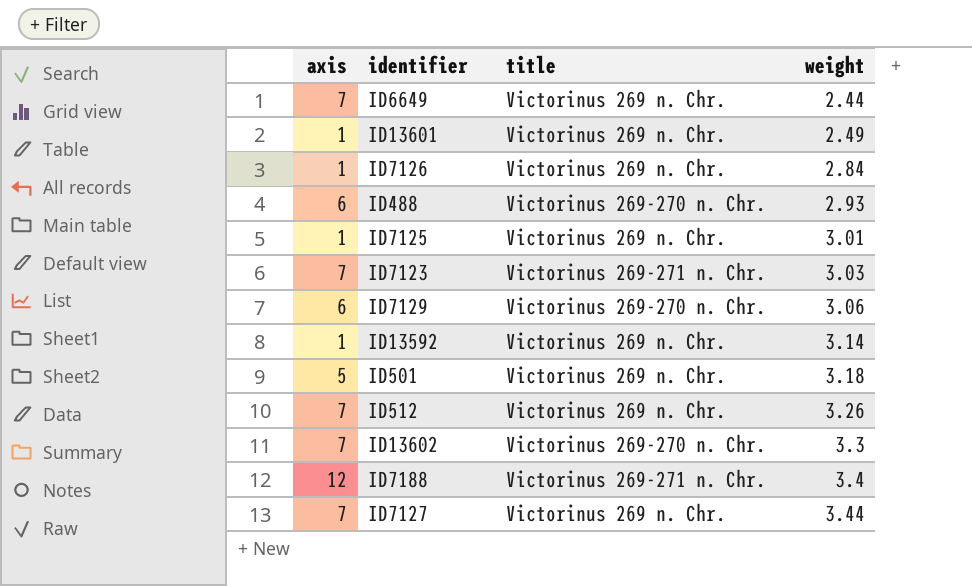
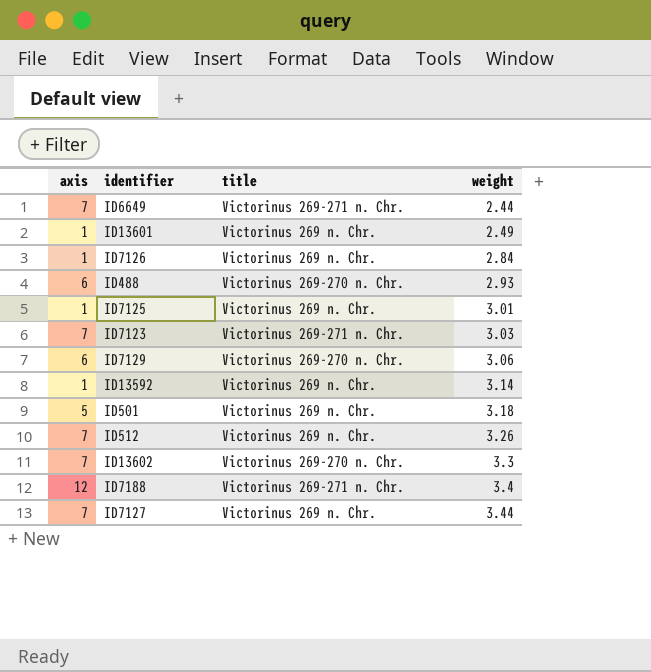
ID6649 | title: Victorinus 269 n. Chr. -> Victorinus 269-271 n. Chr.

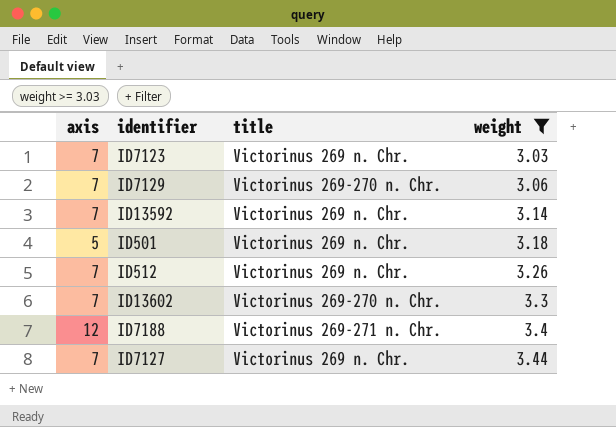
filter: none -> weight >= 3.03
ID7123 | title: Victorinus 269-271 n. Chr. -> Victorinus 269 n. Chr.
ID7129 | axis: 6 -> 7
ID13592 | axis: 1 -> 7

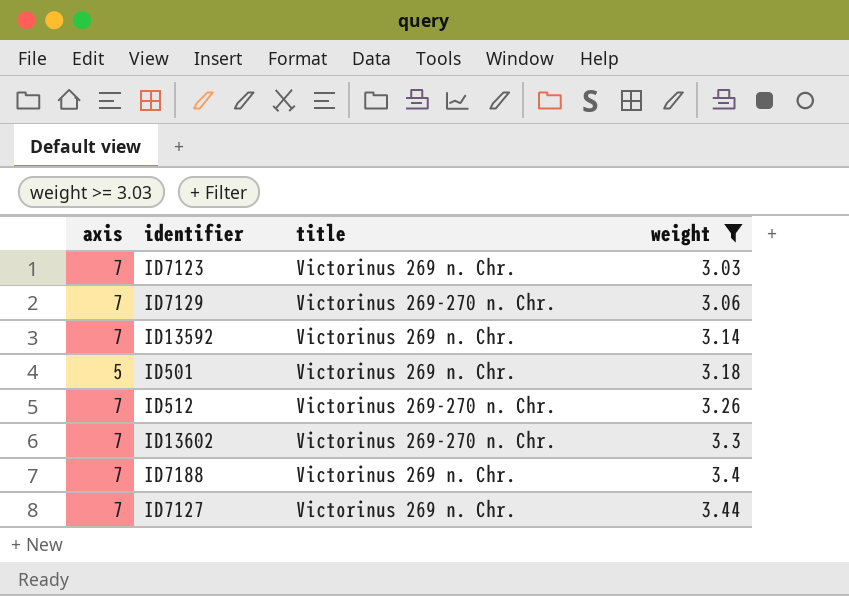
ID512 | title: Victorinus 269 n. Chr. -> Victorinus 269-270 n. Chr.
ID7188 | axis: 12 -> 7
ID7188 | title: Victorinus 269-271 n. Chr. -> Victorinus 269 n. Chr.

